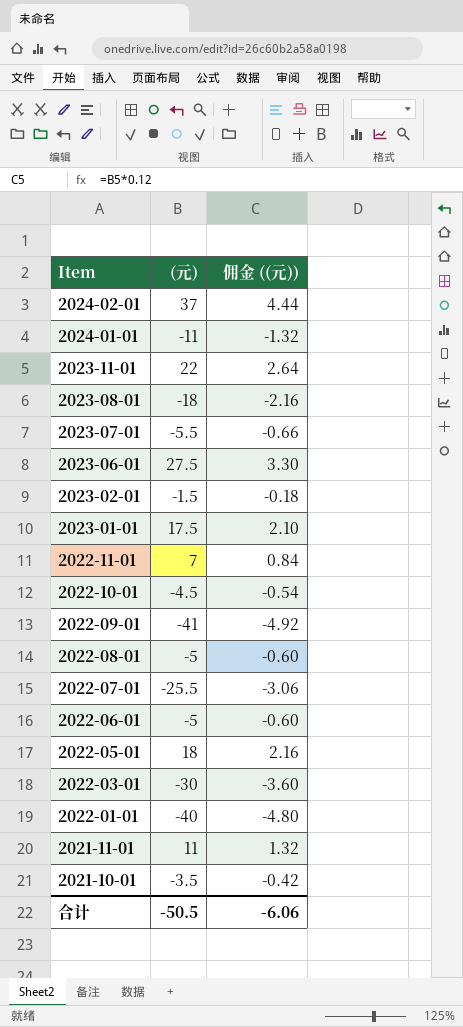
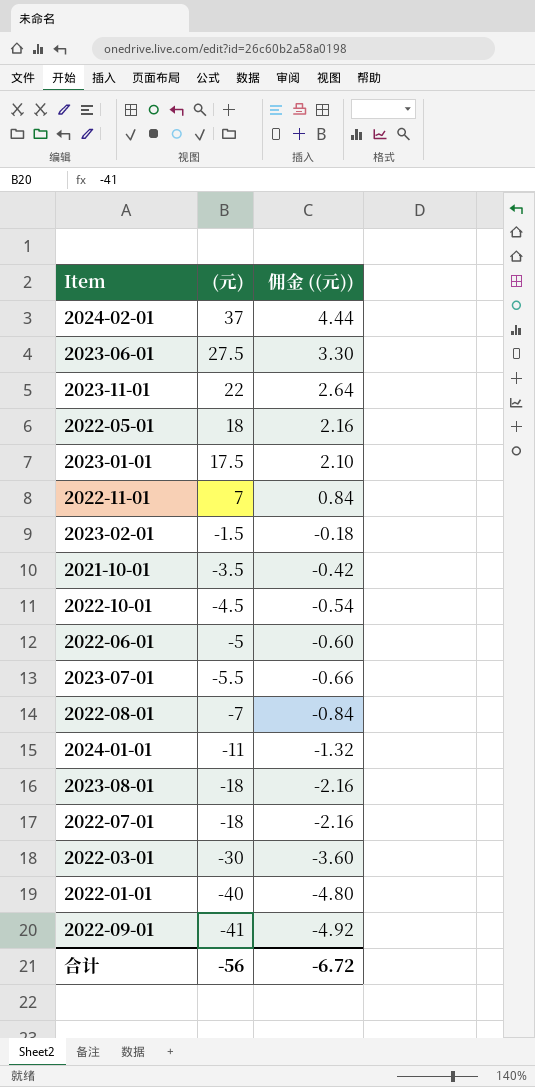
row order: Item descending -> (元) descending
row 2021-11-01: 11 | 1.32 -> none
2022-08-01 | (元): -5 -> -7
2022-08-01 | 佣金 ((元)): -0.60 -> -0.84
2022-07-01 | (元): -25.5 -> -18
2022-07-01 | 佣金 ((元)): -3.06 -> -2.16
合计 | (元): -50.5 -> -56
合计 | 佣金 ((元)): -6.06 -> -6.72

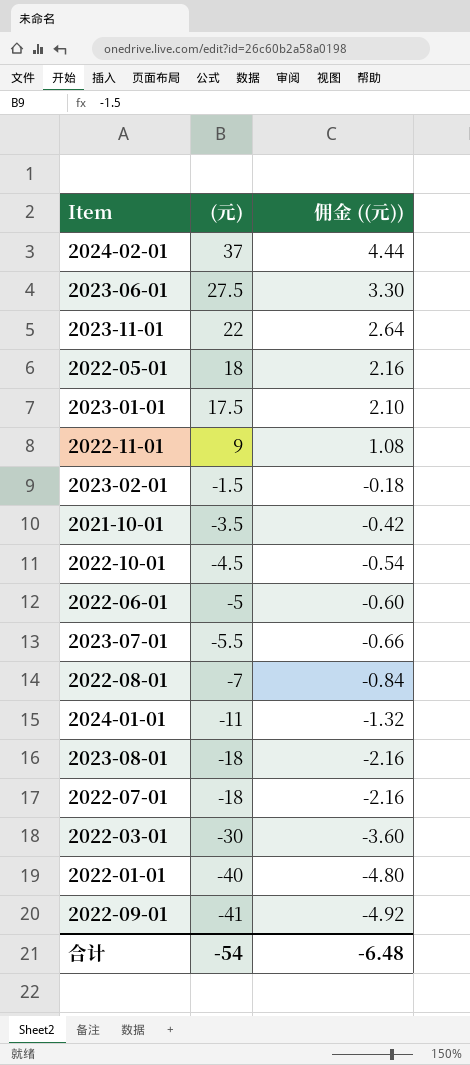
2022-11-01 | (元): 7 -> 9
2022-11-01 | 佣金 ((元)): 0.84 -> 1.08
合计 | (元): -56 -> -54
合计 | 佣金 ((元)): -6.72 -> -6.48

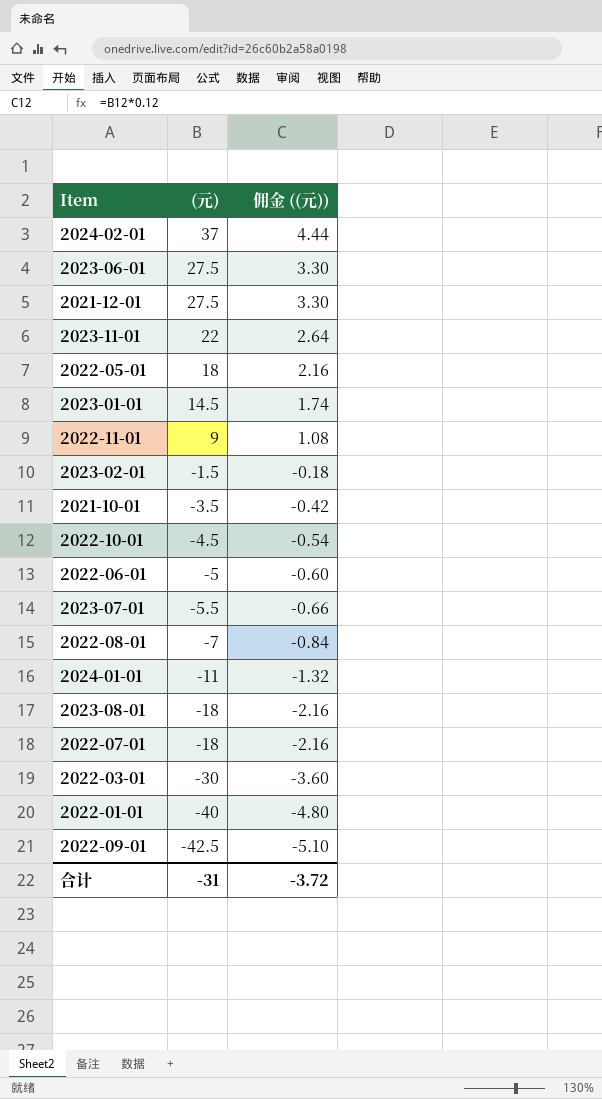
row 2021-12-01: none -> 27.5 | 3.30
2023-01-01 | (元): 17.5 -> 14.5
2023-01-01 | 佣金 ((元)): 2.10 -> 1.74
2022-09-01 | (元): -41 -> -42.5
2022-09-01 | 佣金 ((元)): -4.92 -> -5.10
合计 | (元): -54 -> -31
合计 | 佣金 ((元)): -6.48 -> -3.72

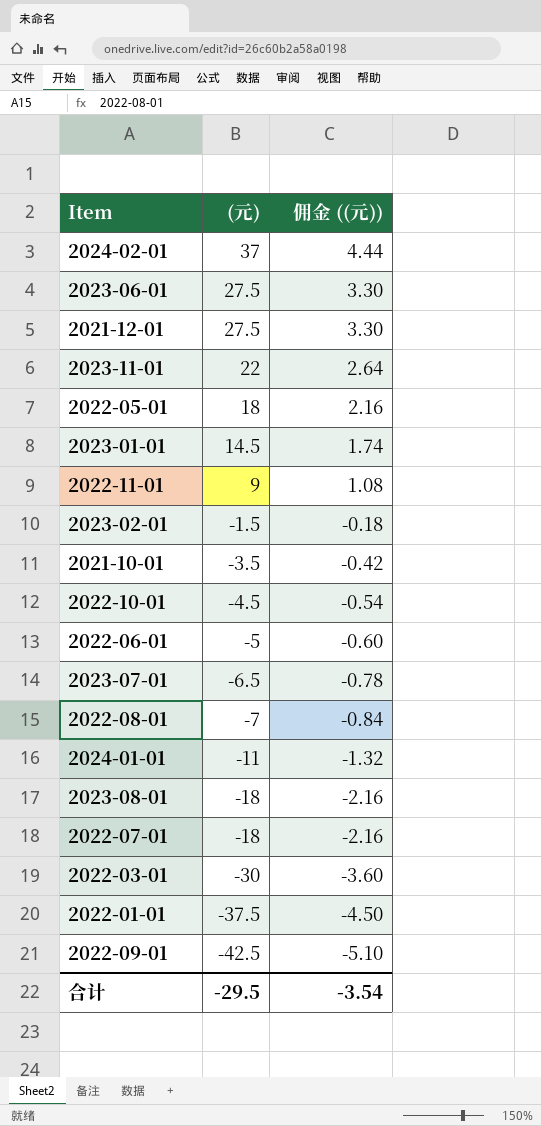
2023-07-01 | (元): -5.5 -> -6.5
2023-07-01 | 佣金 ((元)): -0.66 -> -0.78
2022-01-01 | (元): -40 -> -37.5
2022-01-01 | 佣金 ((元)): -4.80 -> -4.50
合计 | (元): -31 -> -29.5
合计 | 佣金 ((元)): -3.72 -> -3.54

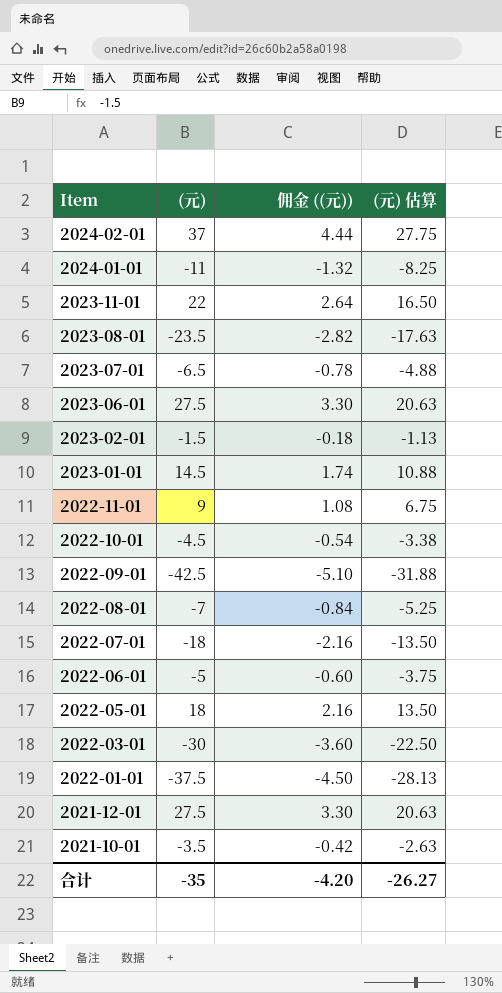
row order: (元) descending -> Item descending
column (元) 估算 | formula: none -> [(元)] * 0.75
2023-08-01 | (元): -18 -> -23.5
2023-08-01 | 佣金 ((元)): -2.16 -> -2.82
合计 | (元): -29.5 -> -35
合计 | 佣金 ((元)): -3.54 -> -4.20

